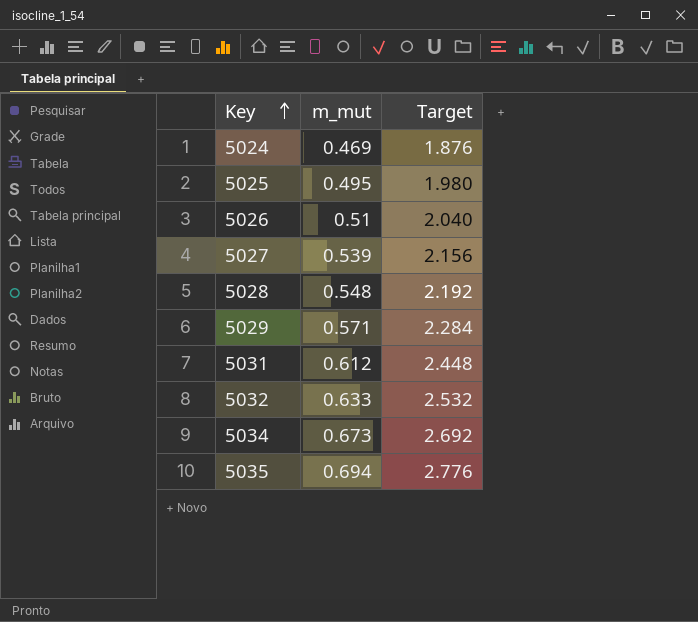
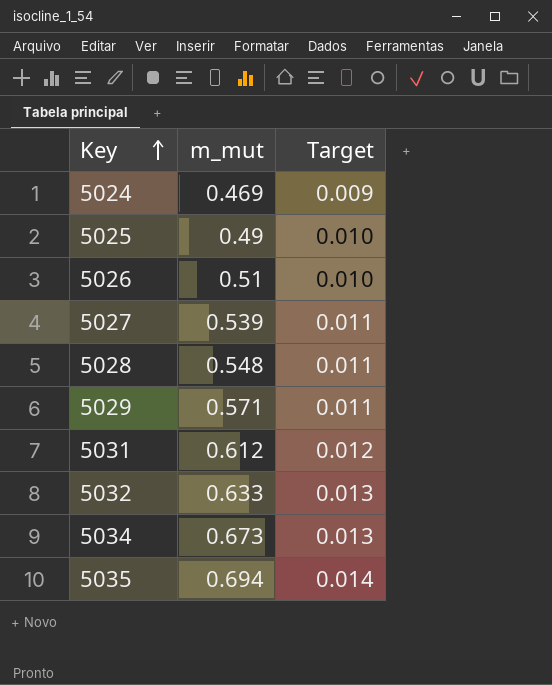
column Target | formula: [m_mut] * 4 -> [m_mut] * 0.02
5025 | m_mut: 0.495 -> 0.49

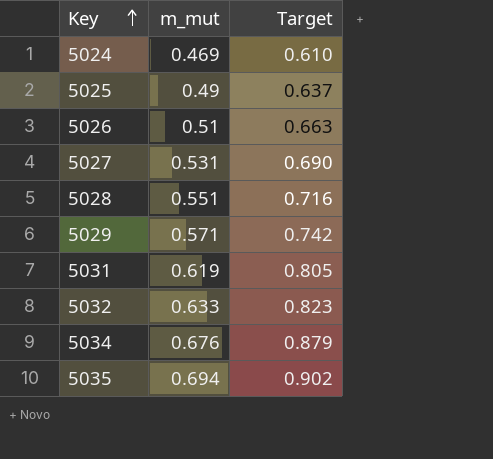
column Target | formula: [m_mut] * 0.02 -> [m_mut] * 1.3
5027 | m_mut: 0.539 -> 0.531
5028 | m_mut: 0.548 -> 0.551
5031 | m_mut: 0.612 -> 0.619
5034 | m_mut: 0.673 -> 0.676

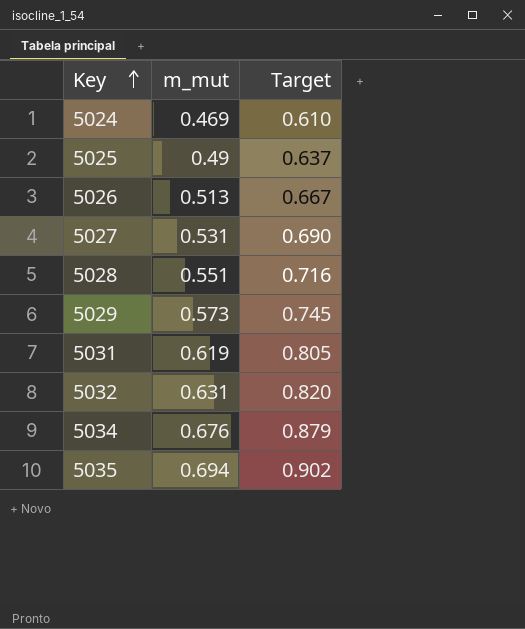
5026 | m_mut: 0.51 -> 0.513
5026 | Target: 0.663 -> 0.667
5029 | m_mut: 0.571 -> 0.573
5029 | Target: 0.742 -> 0.745
5032 | m_mut: 0.633 -> 0.631
5032 | Target: 0.823 -> 0.820

